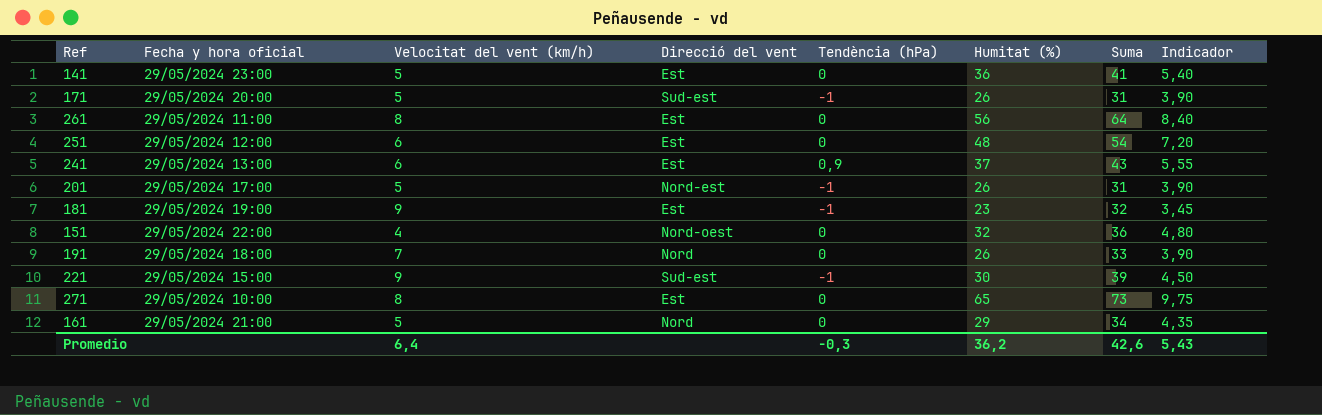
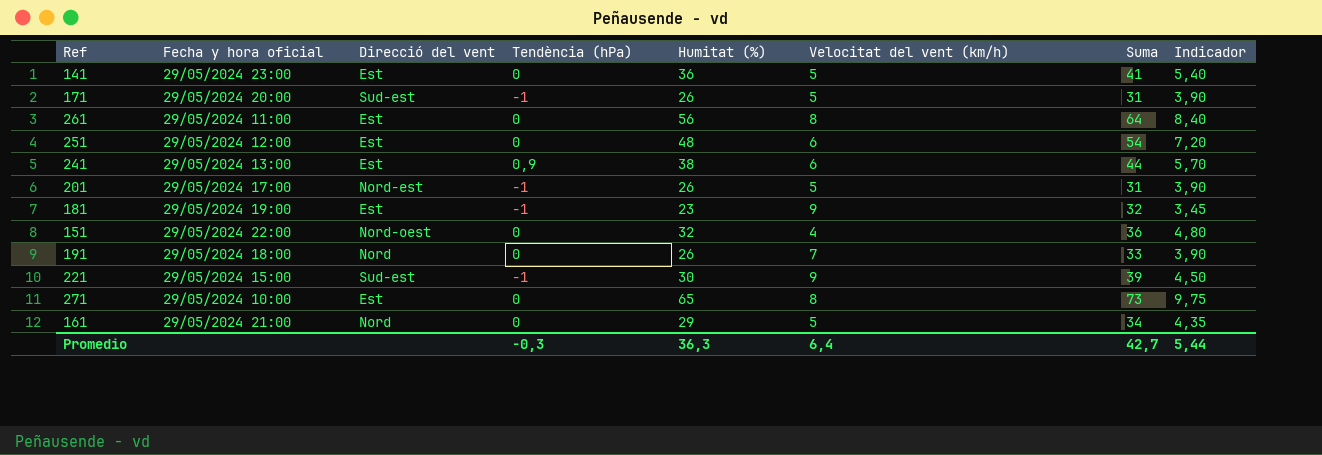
column Velocitat del vent (km/h) | position: 3 -> 6
241 | Humitat (%): 37 -> 38
241 | Suma: 43 -> 44
241 | Indicador: 5,55 -> 5,70
Promedio | Humitat (%): 36,2 -> 36,3
Promedio | Suma: 42,6 -> 42,7
Promedio | Indicador: 5,43 -> 5,44

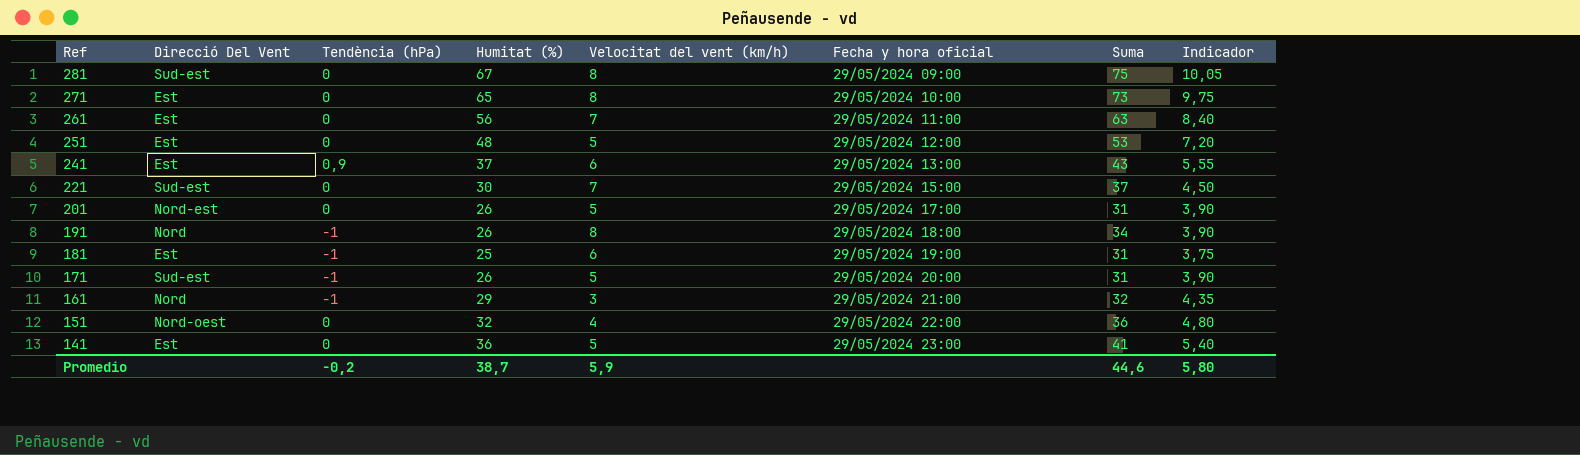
row order: none -> Ref descending
column name: Direcció del vent -> Direcció Del Vent
column Fecha y hora oficial | position: 2 -> 6
row 281: none -> Sud-est | 0 | 67 | 8 | 29/05/2024 09:00 | 75 | 10,05
261 | Velocitat del vent (km/h): 8 -> 7
261 | Suma: 64 -> 63
251 | Velocitat del vent (km/h): 6 -> 5
251 | Suma: 54 -> 53
241 | Humitat (%): 38 -> 37
241 | Suma: 44 -> 43
241 | Indicador: 5,70 -> 5,55
221 | Tendència (hPa): -1 -> 0
221 | Velocitat del vent (km/h): 9 -> 7
221 | Suma: 39 -> 37
201 | Tendència (hPa): -1 -> 0
191 | Tendència (hPa): 0 -> -1
191 | Velocitat del vent (km/h): 7 -> 8
191 | Suma: 33 -> 34
181 | Humitat (%): 23 -> 25
181 | Velocitat del vent (km/h): 9 -> 6
181 | Suma: 32 -> 31
181 | Indicador: 3,45 -> 3,75
161 | Tendència (hPa): 0 -> -1
161 | Velocitat del vent (km/h): 5 -> 3
161 | Suma: 34 -> 32
Promedio | Tendència (hPa): -0,3 -> -0,2
Promedio | Humitat (%): 36,3 -> 38,7
Promedio | Velocitat del vent (km/h): 6,4 -> 5,9
Promedio | Suma: 42,7 -> 44,6
Promedio | Indicador: 5,44 -> 5,80

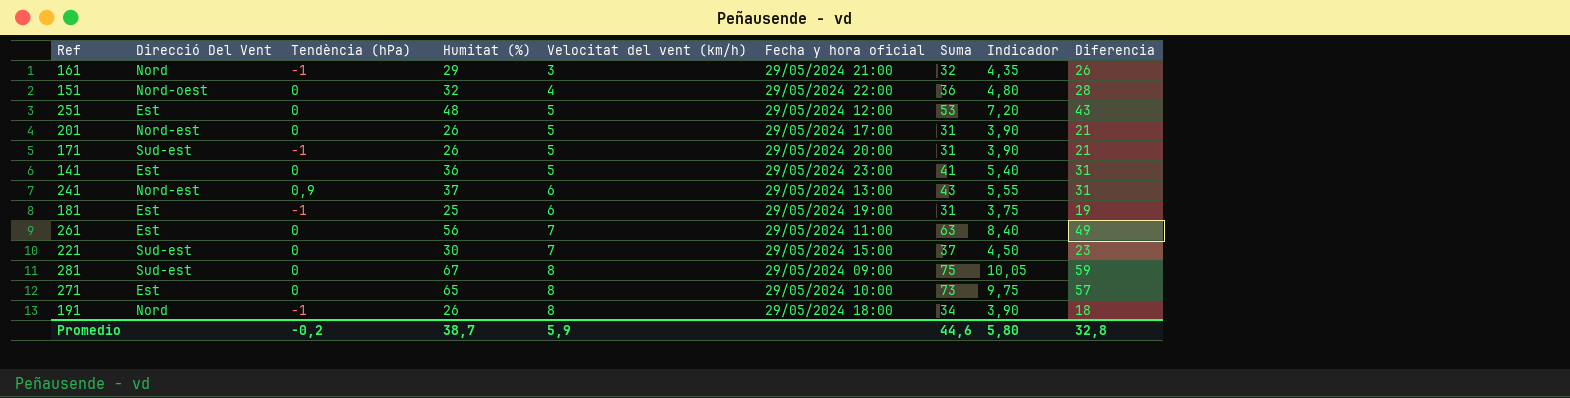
row order: Ref descending -> Velocitat del vent (km/h) ascending
column Diferencia | formula: none -> [Humitat (%)] - [Velocitat del vent (km/h)]
241 | Direcció Del Vent: Est -> Nord-est

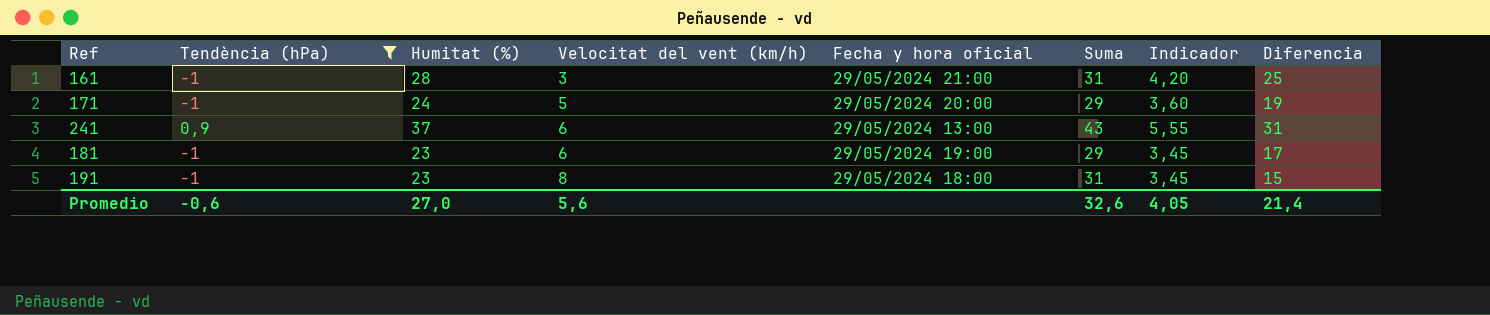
filter: none -> Tendència (hPa) != 0
column Direcció Del Vent | position: 2 -> none
161 | Humitat (%): 29 -> 28
161 | Suma: 32 -> 31
161 | Indicador: 4,35 -> 4,20
161 | Diferencia: 26 -> 25
171 | Humitat (%): 26 -> 24
171 | Suma: 31 -> 29
171 | Indicador: 3,90 -> 3,60
171 | Diferencia: 21 -> 19
181 | Humitat (%): 25 -> 23
181 | Suma: 31 -> 29
181 | Indicador: 3,75 -> 3,45
181 | Diferencia: 19 -> 17
191 | Humitat (%): 26 -> 23
191 | Suma: 34 -> 31
191 | Indicador: 3,90 -> 3,45
191 | Diferencia: 18 -> 15
Promedio | Tendència (hPa): -0,2 -> -0,6
Promedio | Humitat (%): 38,7 -> 27,0
Promedio | Velocitat del vent (km/h): 5,9 -> 5,6
Promedio | Suma: 44,6 -> 32,6
Promedio | Indicador: 5,80 -> 4,05
Promedio | Diferencia: 32,8 -> 21,4

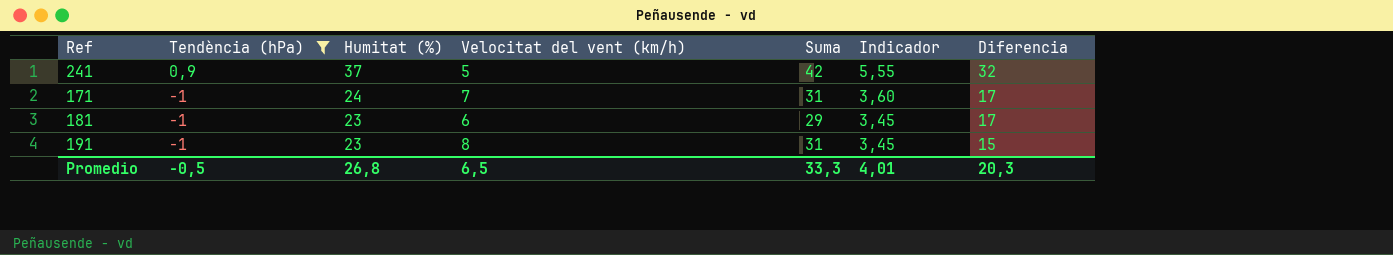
row order: Velocitat del vent (km/h) ascending -> Tendència (hPa) descending
column Fecha y hora oficial | position: 5 -> none
row 161: -1 | 28 | 3 | 29/05/2024 21:00 | 31 | 4,20 | 25 -> none
241 | Velocitat del vent (km/h): 6 -> 5
241 | Suma: 43 -> 42
241 | Diferencia: 31 -> 32
171 | Velocitat del vent (km/h): 5 -> 7
171 | Suma: 29 -> 31
171 | Diferencia: 19 -> 17
Promedio | Tendència (hPa): -0,6 -> -0,5
Promedio | Humitat (%): 27,0 -> 26,8
Promedio | Velocitat del vent (km/h): 5,6 -> 6,5
Promedio | Suma: 32,6 -> 33,3
Promedio | Indicador: 4,05 -> 4,01
Promedio | Diferencia: 21,4 -> 20,3

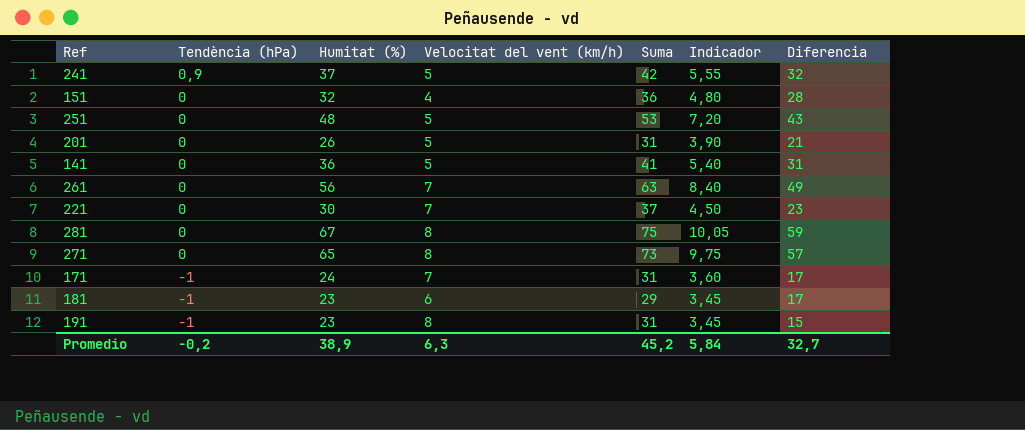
filter: Tendència (hPa) != 0 -> none
Promedio | Tendència (hPa): -0,5 -> -0,2
Promedio | Humitat (%): 26,8 -> 38,9
Promedio | Velocitat del vent (km/h): 6,5 -> 6,3
Promedio | Suma: 33,3 -> 45,2
Promedio | Indicador: 4,01 -> 5,84
Promedio | Diferencia: 20,3 -> 32,7

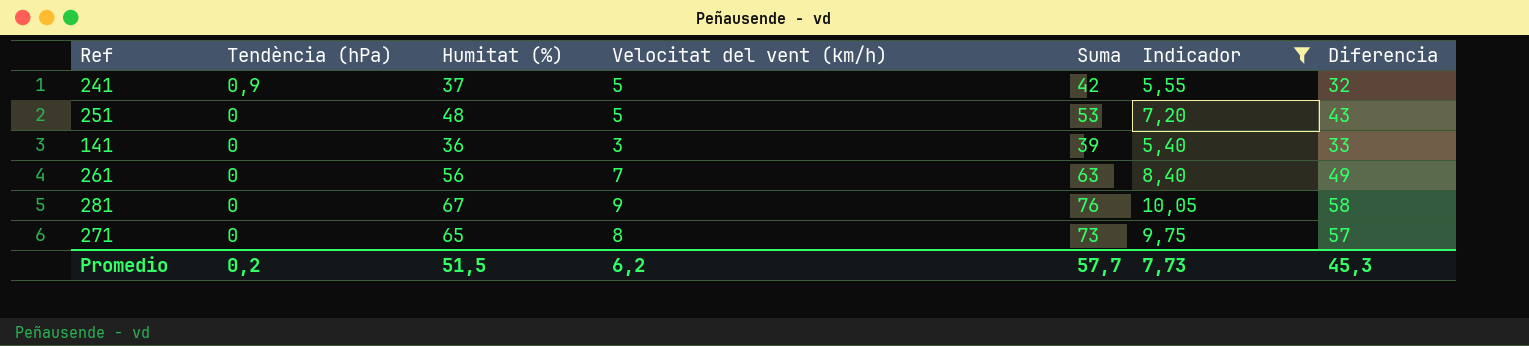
filter: none -> Indicador >= 5,40
141 | Velocitat del vent (km/h): 5 -> 3
141 | Suma: 41 -> 39
141 | Diferencia: 31 -> 33
281 | Velocitat del vent (km/h): 8 -> 9
281 | Suma: 75 -> 76
281 | Diferencia: 59 -> 58
Promedio | Tendència (hPa): -0,2 -> 0,2
Promedio | Humitat (%): 38,9 -> 51,5
Promedio | Velocitat del vent (km/h): 6,3 -> 6,2
Promedio | Suma: 45,2 -> 57,7
Promedio | Indicador: 5,84 -> 7,73
Promedio | Diferencia: 32,7 -> 45,3

